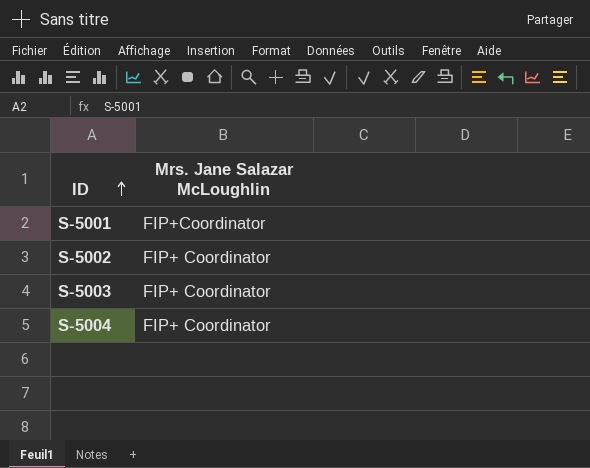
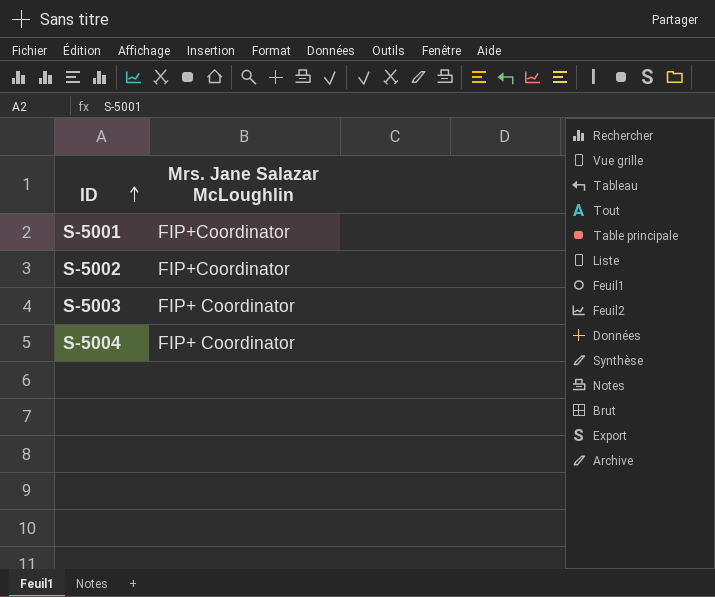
S-5002 | Mrs. Jane Salazar McLoughlin: FIP+ Coordinator -> FIP+Coordinator

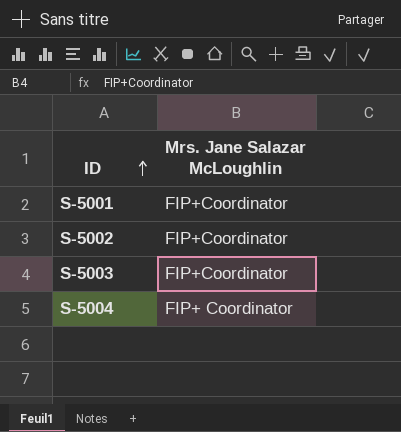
S-5003 | Mrs. Jane Salazar McLoughlin: FIP+ Coordinator -> FIP+Coordinator

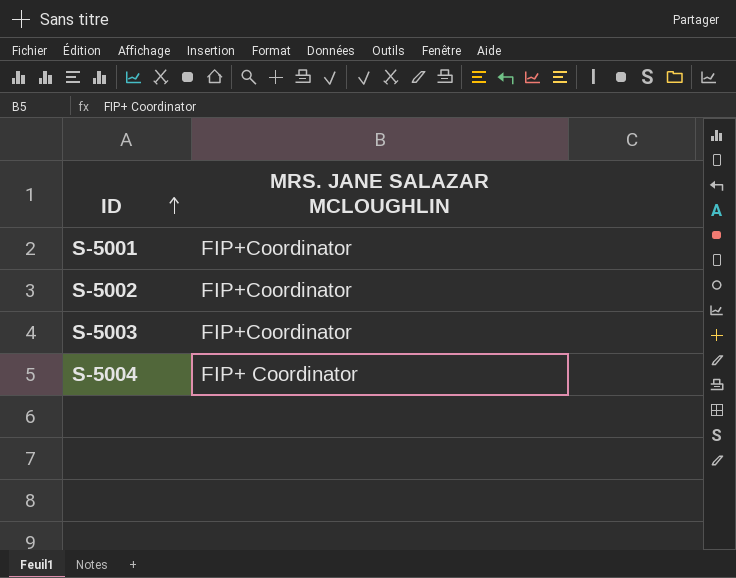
column name: Mrs. Jane Salazar McLoughlin -> MRS. JANE SALAZAR MCLOUGHLIN

